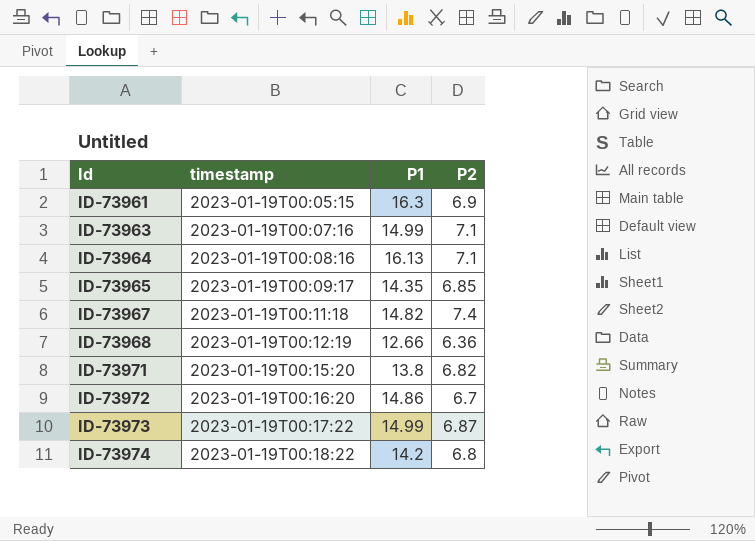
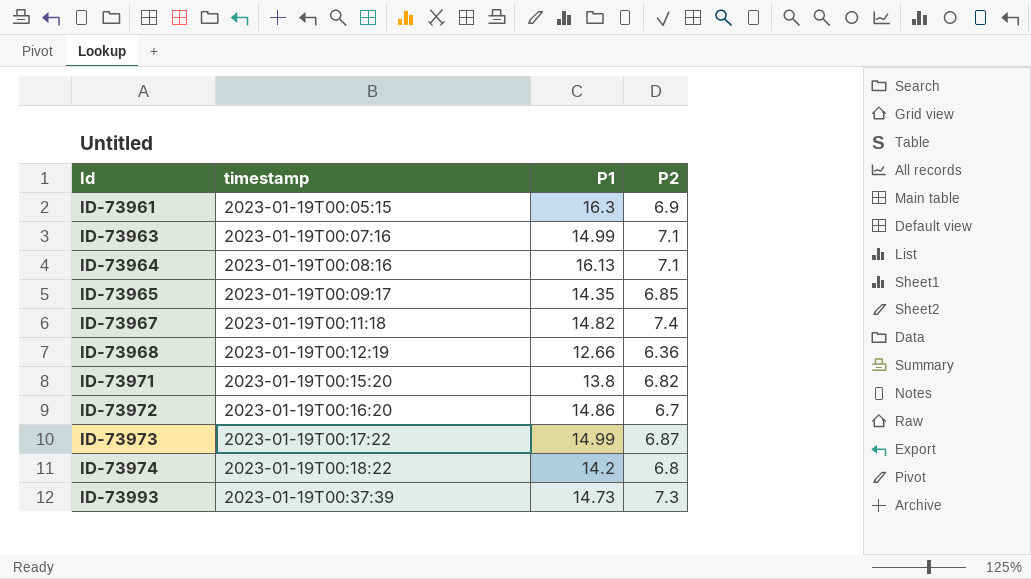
row ID-73993: none -> 2023-01-19T00:37:39 | 14.73 | 7.3

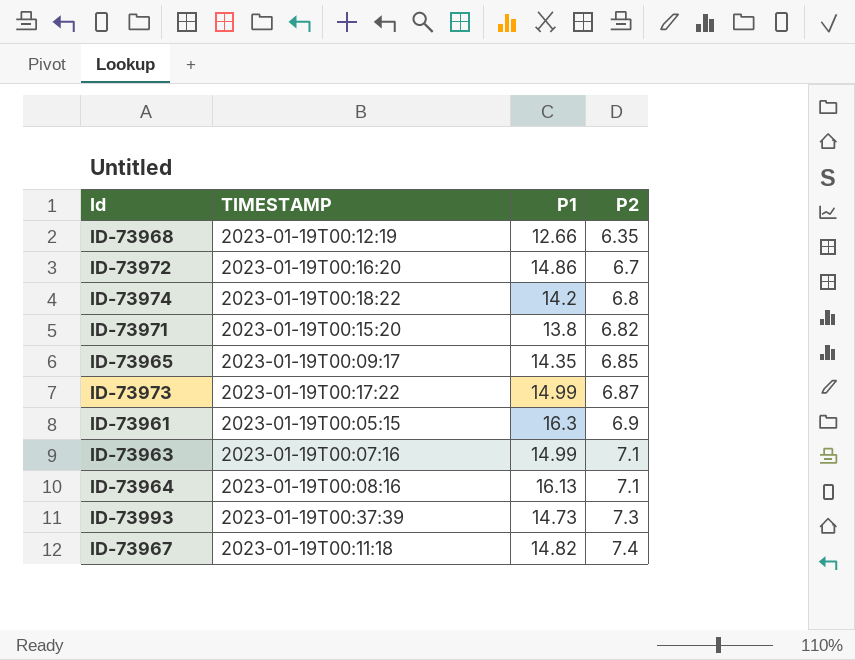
row order: Id ascending -> P2 ascending
column name: timestamp -> TIMESTAMP
ID-73968 | P2: 6.36 -> 6.35

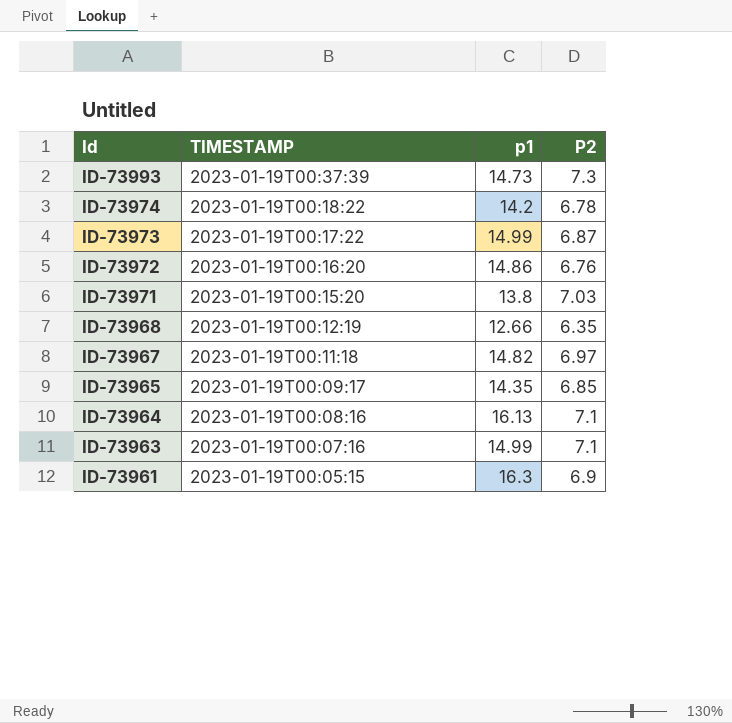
row order: P2 ascending -> Id descending
column name: P1 -> p1
ID-73974 | P2: 6.8 -> 6.78
ID-73972 | P2: 6.7 -> 6.76
ID-73971 | P2: 6.82 -> 7.03
ID-73967 | P2: 7.4 -> 6.97

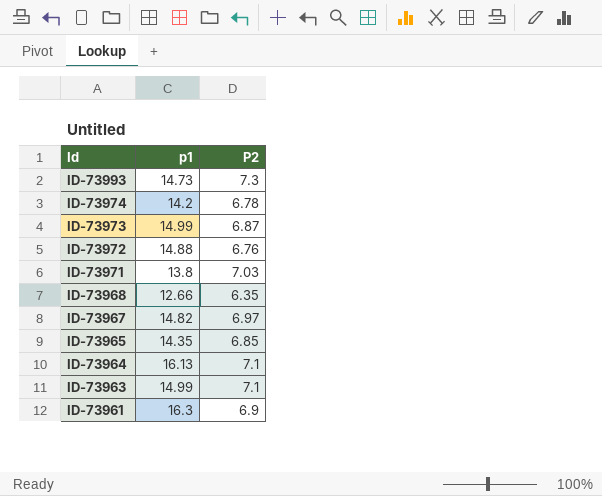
column TIMESTAMP | position: 2 -> none
ID-73972 | p1: 14.86 -> 14.88

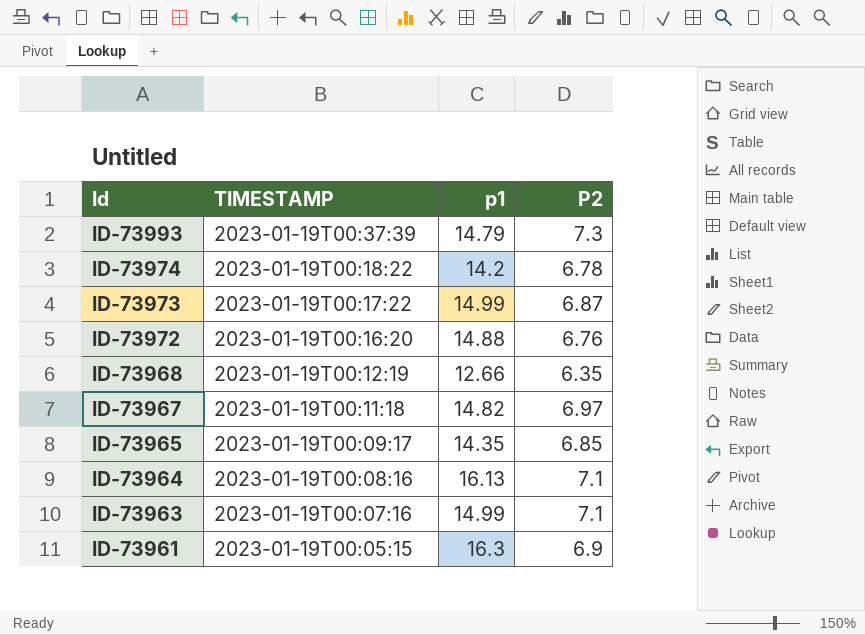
column TIMESTAMP | position: none -> 2
row ID-73971: 13.8 | 7.03 -> none
ID-73993 | p1: 14.73 -> 14.79

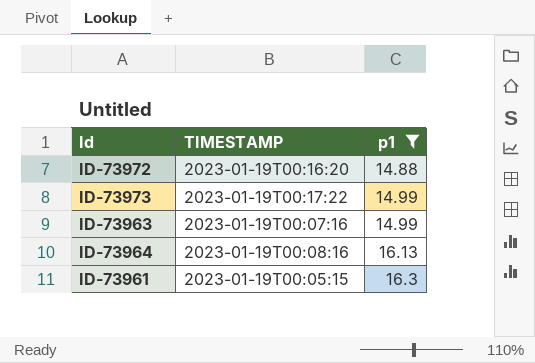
filter: none -> p1 >= 14.88
row order: Id descending -> p1 ascending
column P2 | position: 4 -> none

